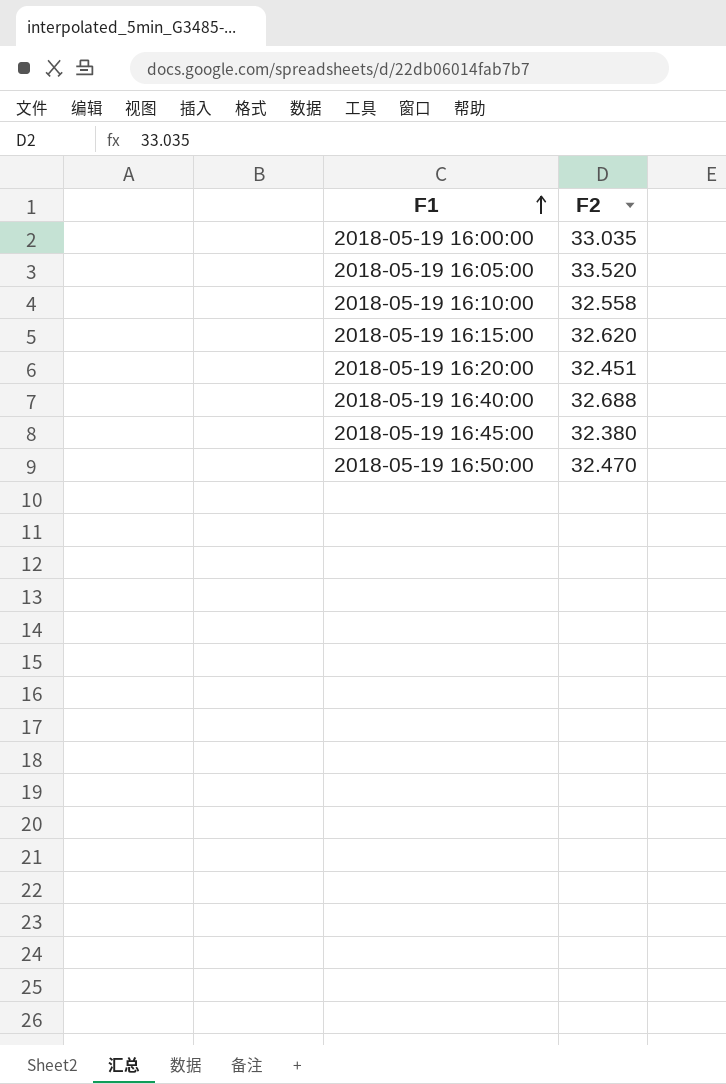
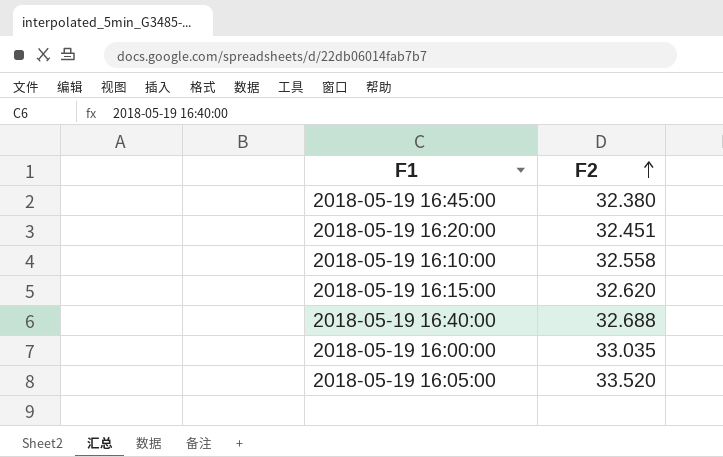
row order: F1 ascending -> F2 ascending
row 2018-05-19 16:50:00: 32.470 -> none

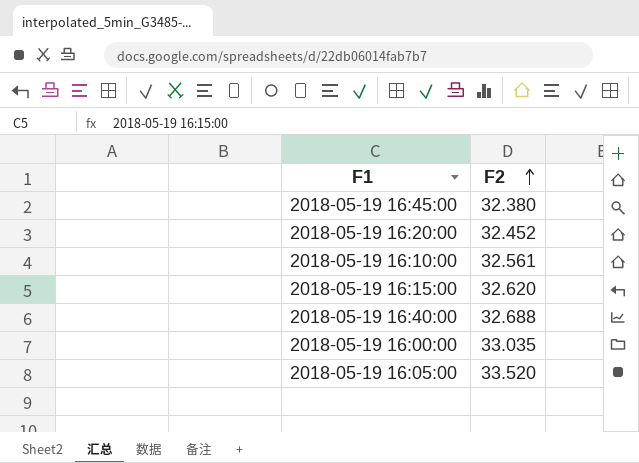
2018-05-19 16:20:00 | F2: 32.451 -> 32.452
2018-05-19 16:10:00 | F2: 32.558 -> 32.561

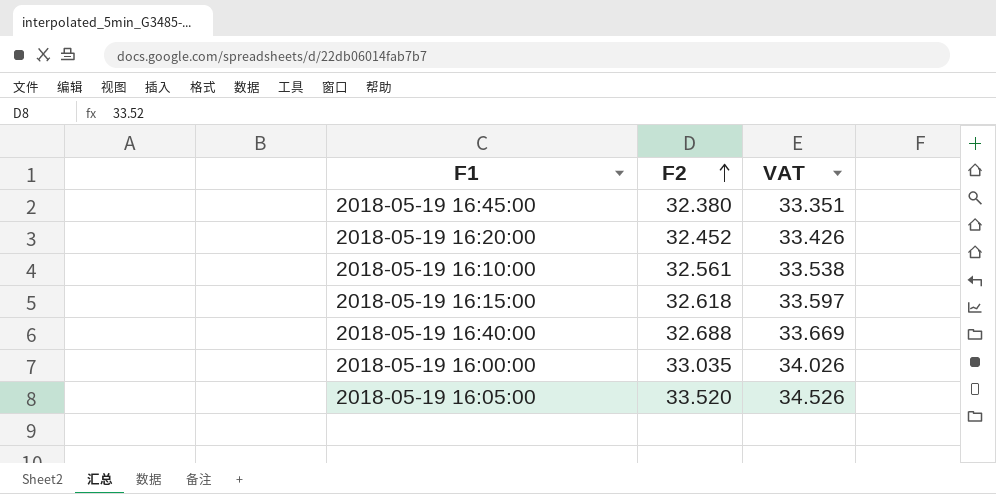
column VAT | formula: none -> [F2] * 1.03
2018-05-19 16:15:00 | F2: 32.620 -> 32.618

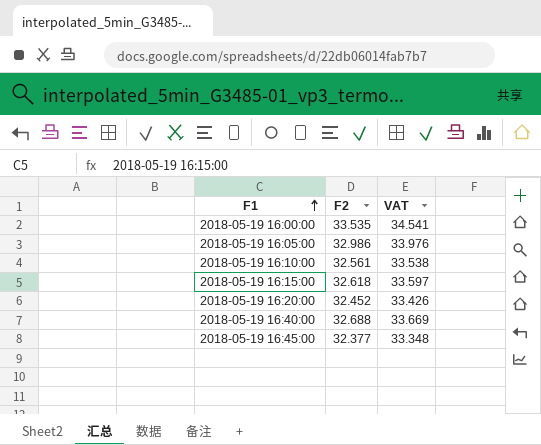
row order: F2 ascending -> F1 ascending
2018-05-19 16:00:00 | F2: 33.035 -> 33.535
2018-05-19 16:00:00 | VAT: 34.026 -> 34.541
2018-05-19 16:05:00 | F2: 33.520 -> 32.986
2018-05-19 16:05:00 | VAT: 34.526 -> 33.976
2018-05-19 16:45:00 | F2: 32.380 -> 32.377
2018-05-19 16:45:00 | VAT: 33.351 -> 33.348

